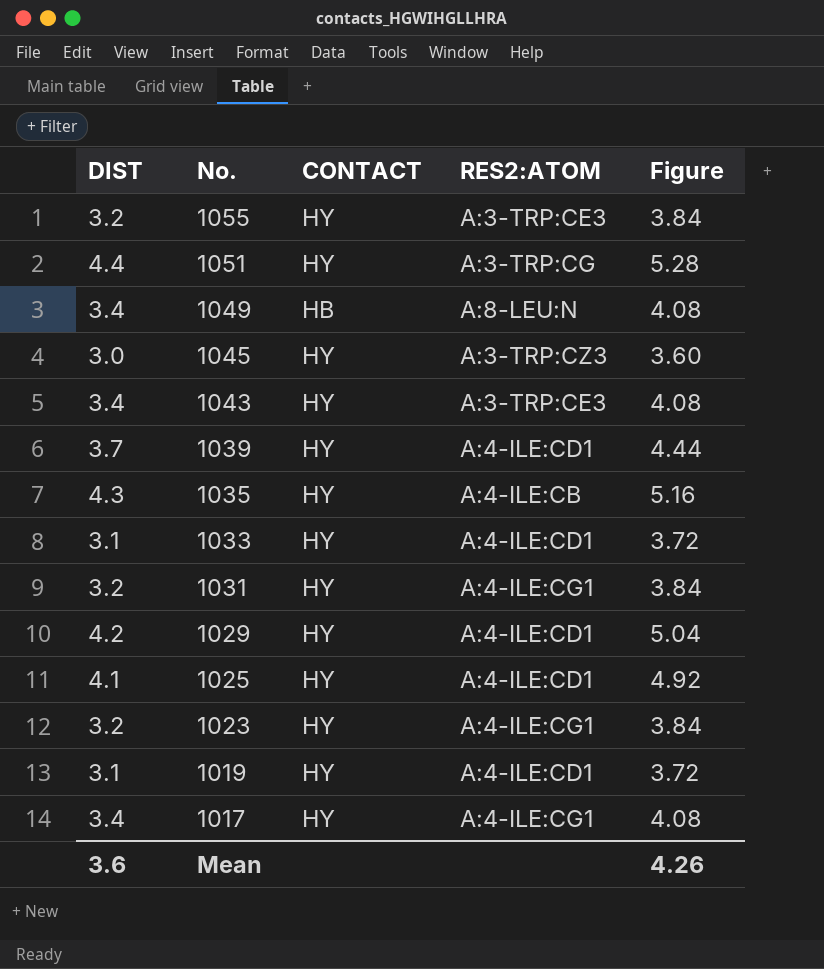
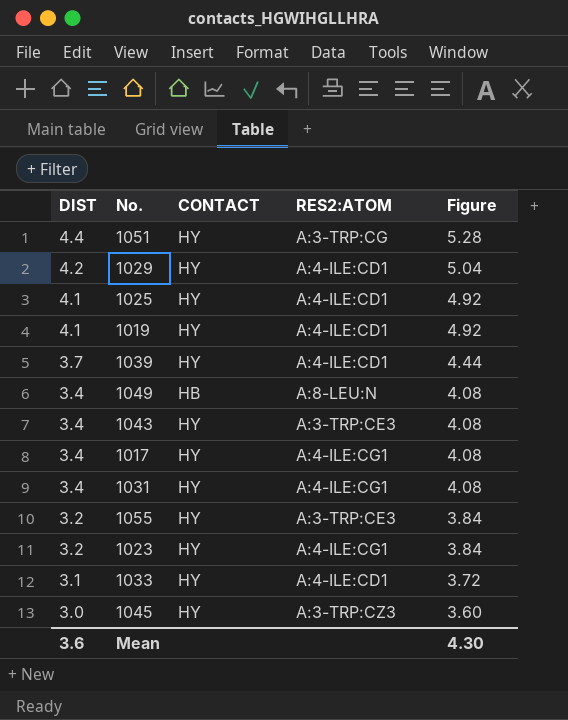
row order: No. descending -> DIST descending
row 1035: 4.3 | HY | A:4-ILE:CB | 5.16 -> none
1019 | DIST: 3.1 -> 4.1
1019 | Figure: 3.72 -> 4.92
1031 | DIST: 3.2 -> 3.4
1031 | Figure: 3.84 -> 4.08
Mean | Figure: 4.26 -> 4.30

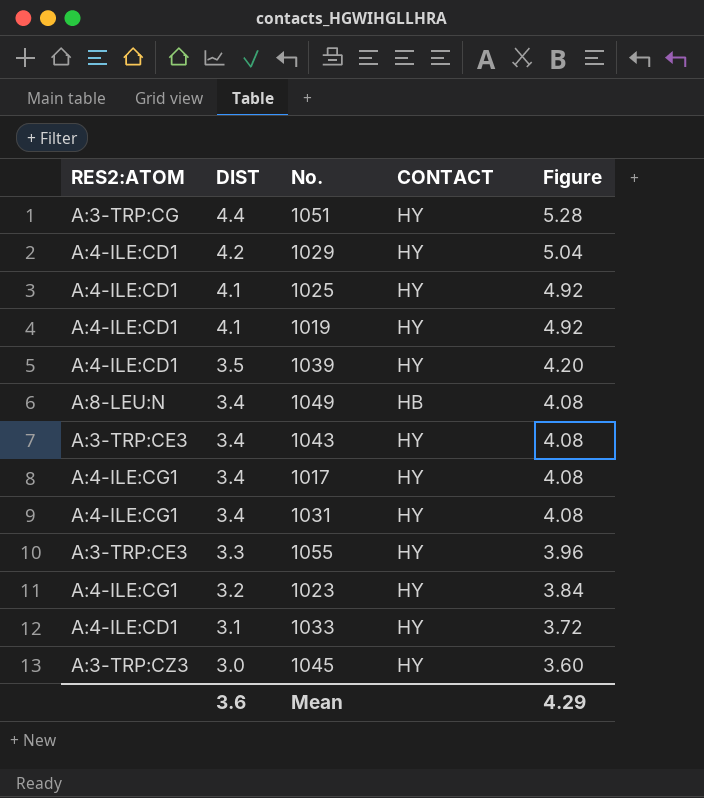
column RES2:ATOM | position: 4 -> 1
1039 | DIST: 3.7 -> 3.5
1039 | Figure: 4.44 -> 4.20
1055 | DIST: 3.2 -> 3.3
1055 | Figure: 3.84 -> 3.96
Mean | Figure: 4.30 -> 4.29

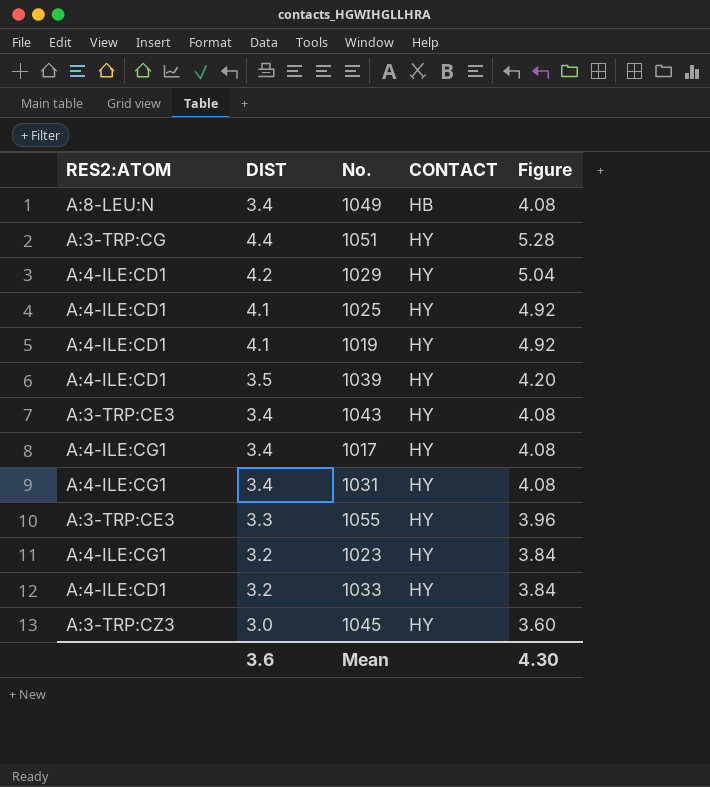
row order: DIST descending -> CONTACT ascending
1033 | DIST: 3.1 -> 3.2
1033 | Figure: 3.72 -> 3.84
Mean | Figure: 4.29 -> 4.30

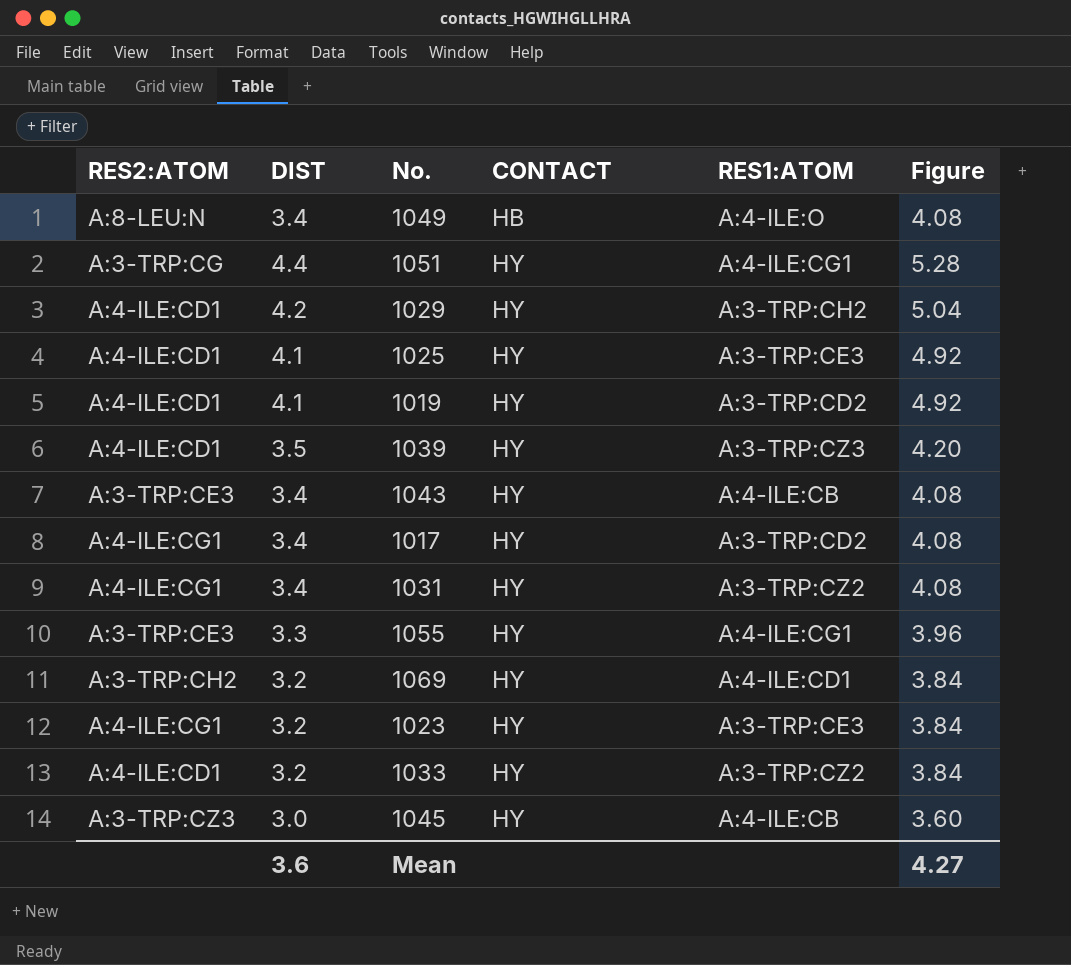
column RES1:ATOM | position: none -> 5
row 1069: none -> A:3-TRP:CH2 | 3.2 | HY | A:4-ILE:CD1 | 3.84
Mean | Figure: 4.30 -> 4.27

